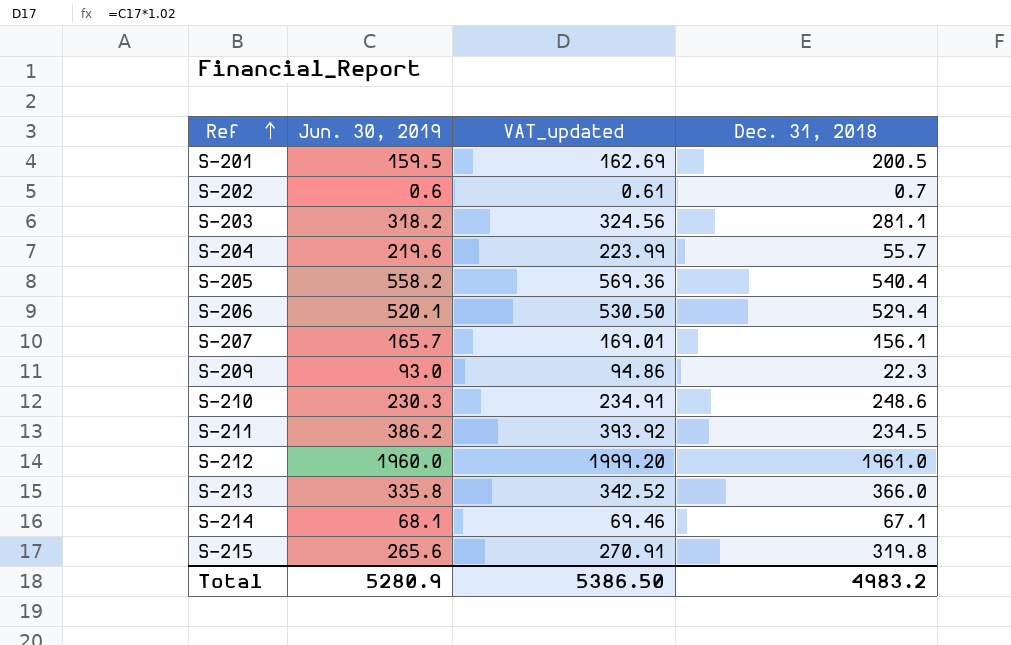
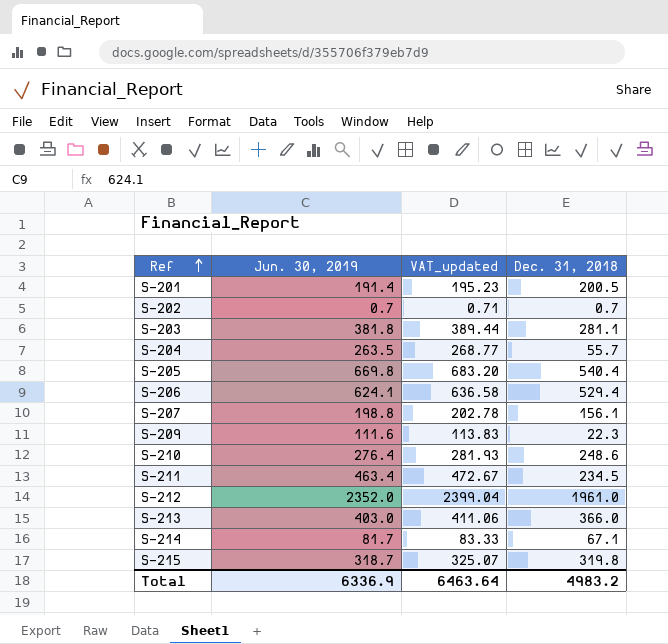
S-201 | Jun. 30, 2019: 159.5 -> 191.4
S-201 | VAT_updated: 162.69 -> 195.23
S-202 | Jun. 30, 2019: 0.6 -> 0.7
S-202 | VAT_updated: 0.61 -> 0.71
S-203 | Jun. 30, 2019: 318.2 -> 381.8
S-203 | VAT_updated: 324.56 -> 389.44
S-204 | Jun. 30, 2019: 219.6 -> 263.5
S-204 | VAT_updated: 223.99 -> 268.77
S-205 | Jun. 30, 2019: 558.2 -> 669.8
S-205 | VAT_updated: 569.36 -> 683.20
S-206 | Jun. 30, 2019: 520.1 -> 624.1
S-206 | VAT_updated: 530.50 -> 636.58
S-207 | Jun. 30, 2019: 165.7 -> 198.8
S-207 | VAT_updated: 169.01 -> 202.78
S-209 | Jun. 30, 2019: 93.0 -> 111.6
S-209 | VAT_updated: 94.86 -> 113.83
S-210 | Jun. 30, 2019: 230.3 -> 276.4
S-210 | VAT_updated: 234.91 -> 281.93
S-211 | Jun. 30, 2019: 386.2 -> 463.4
S-211 | VAT_updated: 393.92 -> 472.67
S-212 | Jun. 30, 2019: 1960.0 -> 2352.0
S-212 | VAT_updated: 1999.20 -> 2399.04
S-213 | Jun. 30, 2019: 335.8 -> 403.0
S-213 | VAT_updated: 342.52 -> 411.06
S-214 | Jun. 30, 2019: 68.1 -> 81.7
S-214 | VAT_updated: 69.46 -> 83.33
S-215 | Jun. 30, 2019: 265.6 -> 318.7
S-215 | VAT_updated: 270.91 -> 325.07
Total | Jun. 30, 2019: 5280.9 -> 6336.9
Total | VAT_updated: 5386.50 -> 6463.64

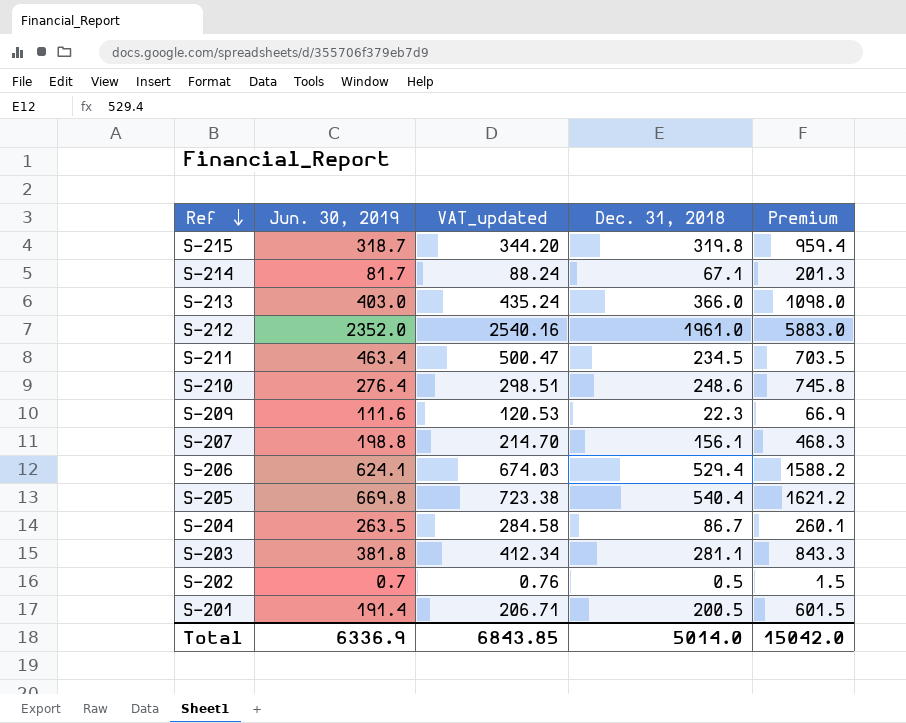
row order: Ref ascending -> Ref descending
column VAT_updated | formula: [Jun. 30, 2019] * 1.02 -> [Jun. 30, 2019] * 1.08
column Premium | formula: none -> [Dec. 31, 2018] * 3
S-204 | Dec. 31, 2018: 55.7 -> 86.7
S-202 | Dec. 31, 2018: 0.7 -> 0.5
Total | VAT_updated: 6463.64 -> 6843.85
Total | Dec. 31, 2018: 4983.2 -> 5014.0

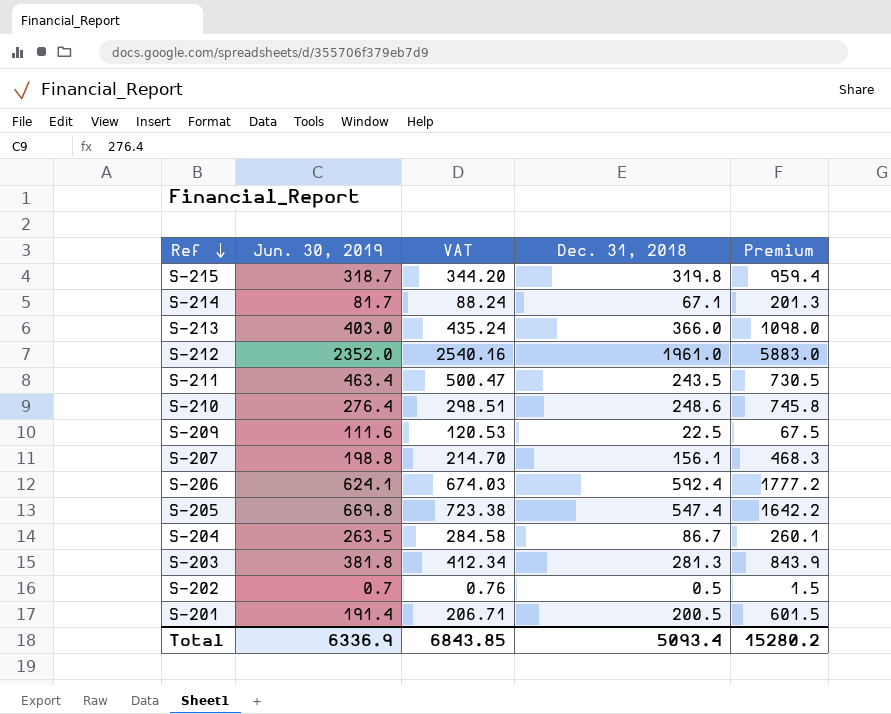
column name: VAT_updated -> VAT
S-211 | Dec. 31, 2018: 234.5 -> 243.5
S-211 | Premium: 703.5 -> 730.5
S-209 | Dec. 31, 2018: 22.3 -> 22.5
S-209 | Premium: 66.9 -> 67.5
S-206 | Dec. 31, 2018: 529.4 -> 592.4
S-206 | Premium: 1588.2 -> 1777.2
S-205 | Dec. 31, 2018: 540.4 -> 547.4
S-205 | Premium: 1621.2 -> 1642.2
S-203 | Dec. 31, 2018: 281.1 -> 281.3
S-203 | Premium: 843.3 -> 843.9
Total | Dec. 31, 2018: 5014.0 -> 5093.4
Total | Premium: 15042.0 -> 15280.2

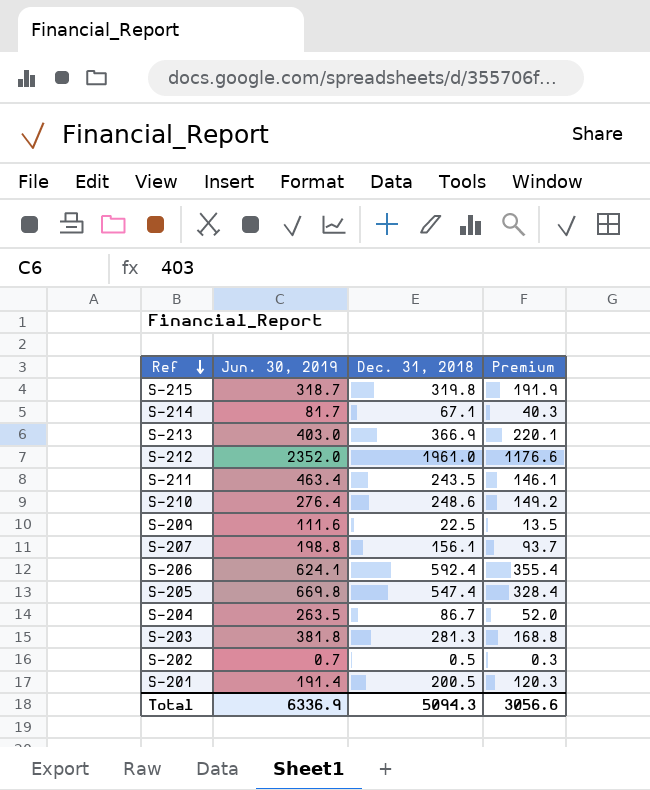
column VAT | formula: [Jun. 30, 2019] * 1.08 -> none
column Premium | formula: [Dec. 31, 2018] * 3 -> [Dec. 31, 2018] * 0.6
S-213 | Dec. 31, 2018: 366.0 -> 366.9
Total | Dec. 31, 2018: 5093.4 -> 5094.3
Total | Premium: 15280.2 -> 3056.6

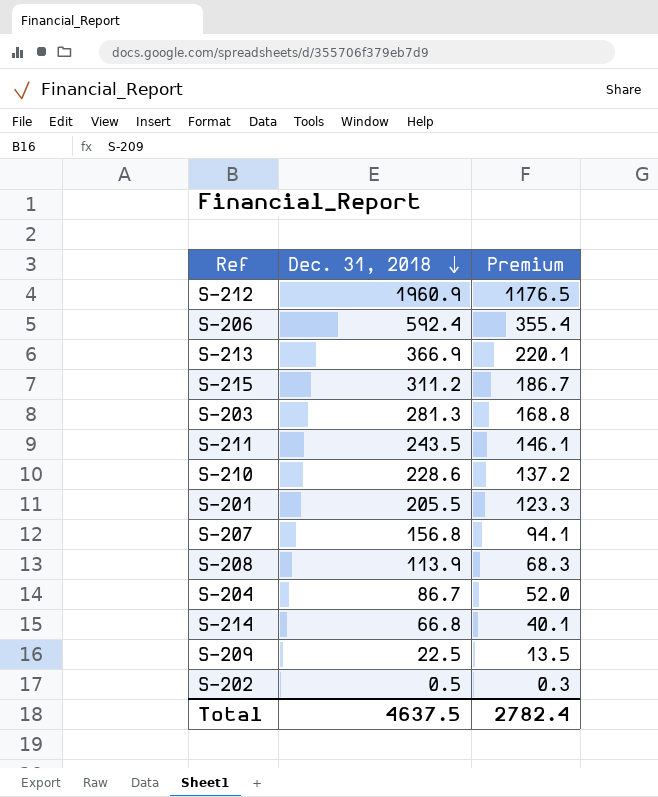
row order: Ref descending -> Dec. 31, 2018 descending
column Jun. 30, 2019 | position: 2 -> none
row S-205: 669.8 | 547.4 | 328.4 -> none
S-212 | Dec. 31, 2018: 1961.0 -> 1960.9
S-212 | Premium: 1176.6 -> 1176.5
S-215 | Dec. 31, 2018: 319.8 -> 311.2
S-215 | Premium: 191.9 -> 186.7
S-210 | Dec. 31, 2018: 248.6 -> 228.6
S-210 | Premium: 149.2 -> 137.2
S-201 | Dec. 31, 2018: 200.5 -> 205.5
S-201 | Premium: 120.3 -> 123.3
S-207 | Dec. 31, 2018: 156.1 -> 156.8
S-207 | Premium: 93.7 -> 94.1
row S-208: none -> 113.9 | 68.3
S-214 | Dec. 31, 2018: 67.1 -> 66.8
S-214 | Premium: 40.3 -> 40.1
Total | Dec. 31, 2018: 5094.3 -> 4637.5
Total | Premium: 3056.6 -> 2782.4

